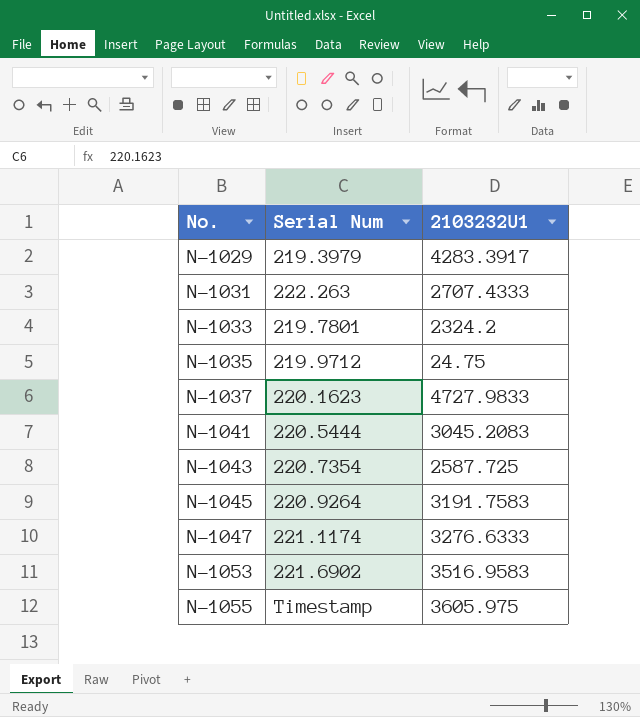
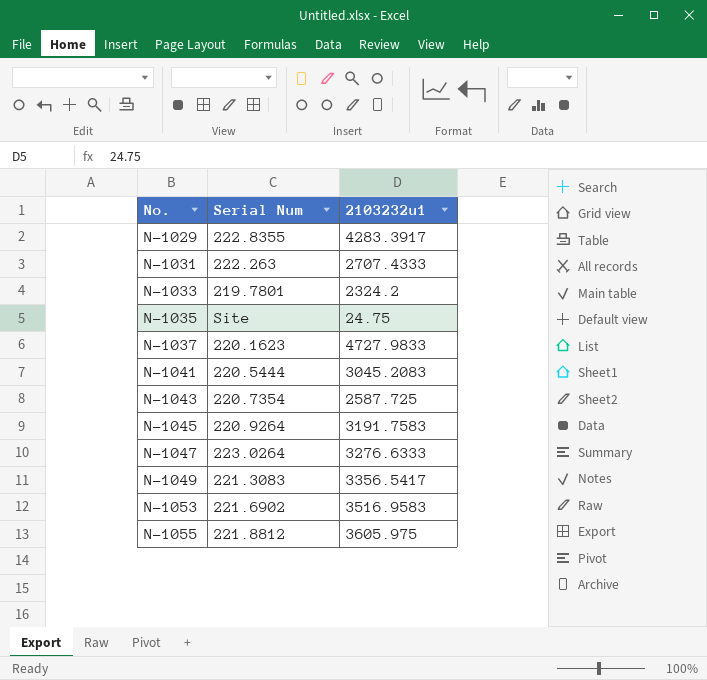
column name: 2103232U1 -> 2103232u1
N-1029 | Serial Num: 219.3979 -> 222.8355
N-1035 | Serial Num: 219.9712 -> Site
N-1047 | Serial Num: 221.1174 -> 223.0264
row N-1049: none -> 221.3083 | 3356.5417
N-1055 | Serial Num: Timestamp -> 221.8812

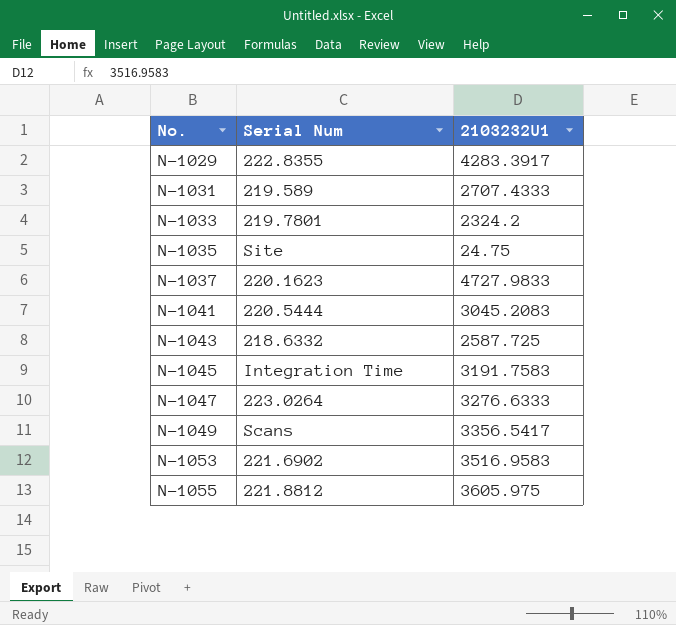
column name: 2103232u1 -> 2103232U1
N-1031 | Serial Num: 222.263 -> 219.589
N-1043 | Serial Num: 220.7354 -> 218.6332
N-1045 | Serial Num: 220.9264 -> Integration Time
N-1049 | Serial Num: 221.3083 -> Scans

